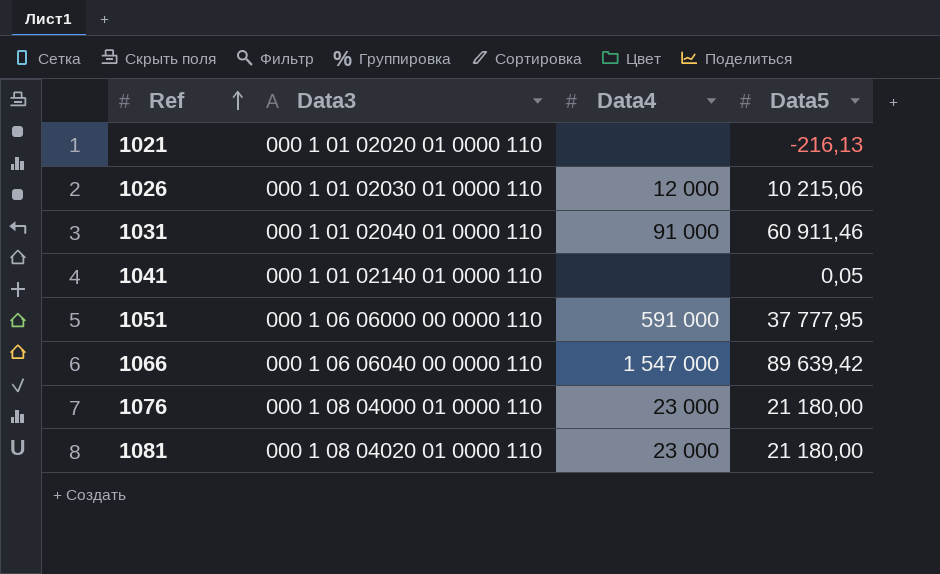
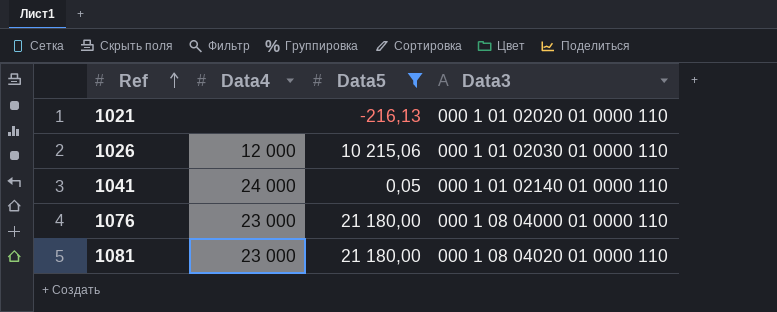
filter: none -> Data5 <= 21 180,00
column Data3 | position: 2 -> 4
1041 | Data4: none -> 24 000

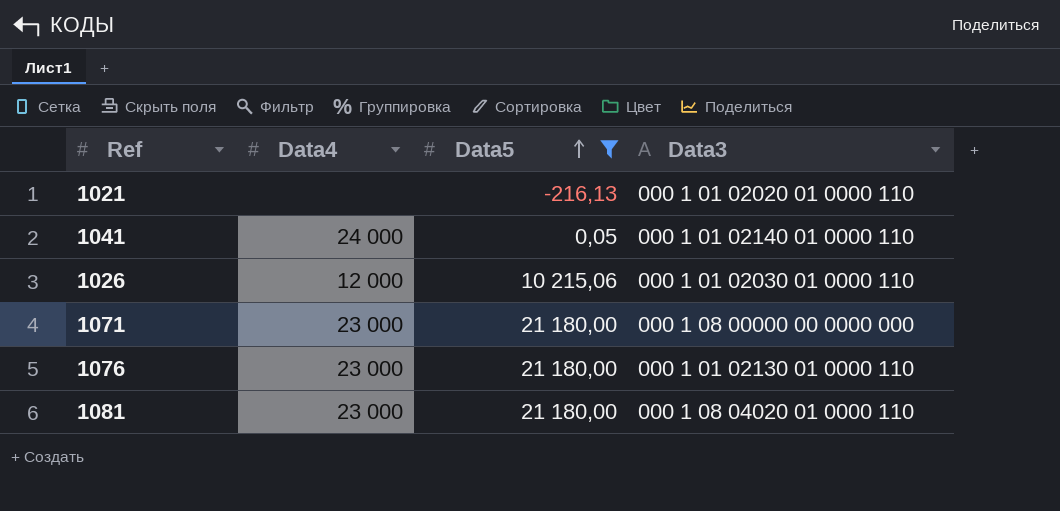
row order: Ref ascending -> Data5 ascending
row 1071: none -> 23 000 | 21 180,00 | 000 1 08 00000 00 0000 000
1076 | Data3: 000 1 08 04000 01 0000 110 -> 000 1 01 02130 01 0000 110

